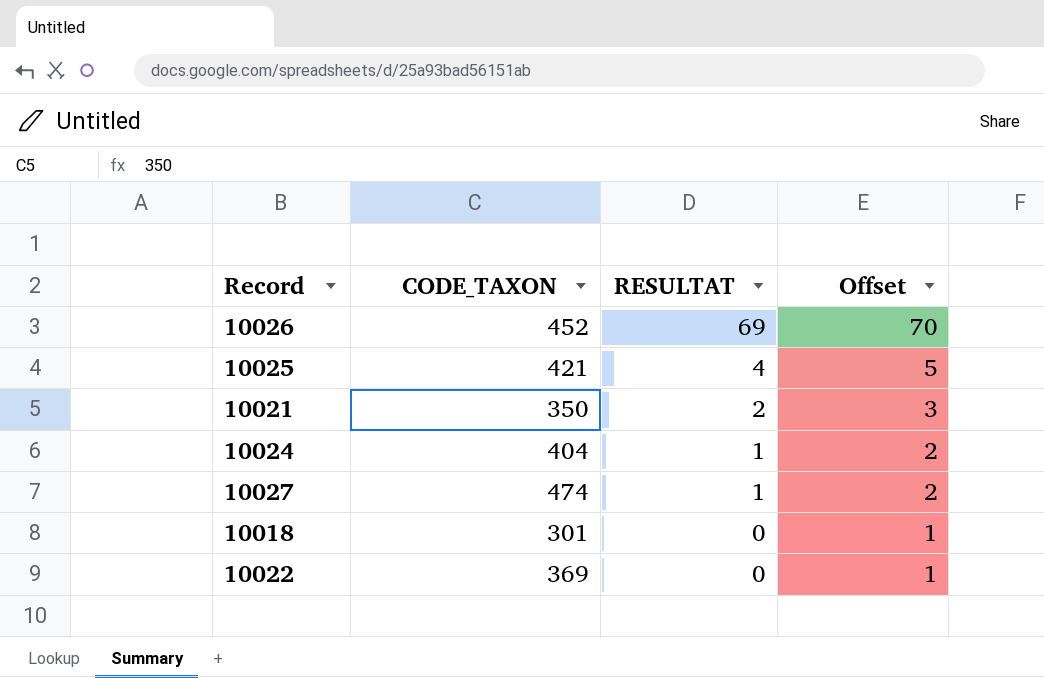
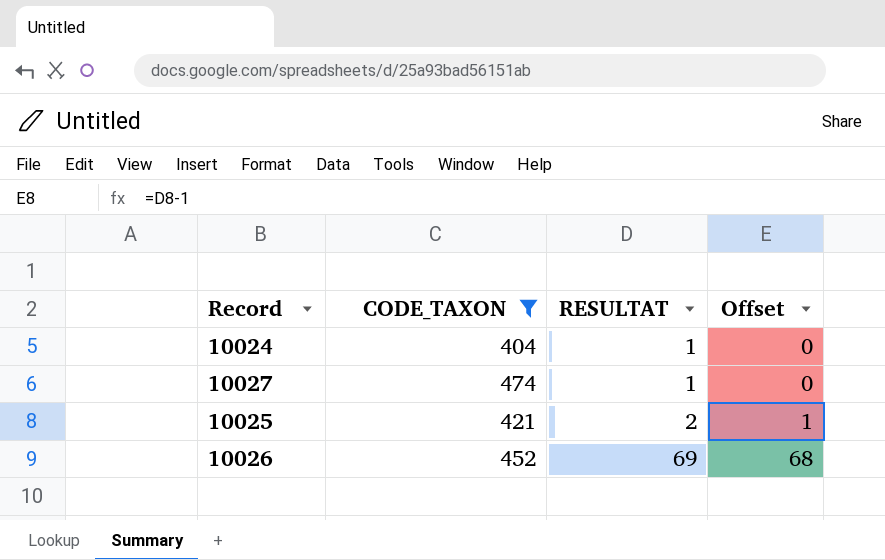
filter: none -> CODE_TAXON >= 404
row order: RESULTAT descending -> RESULTAT ascending
column Offset | formula: [RESULTAT] + 1 -> [RESULTAT] - 1
10025 | RESULTAT: 4 -> 2

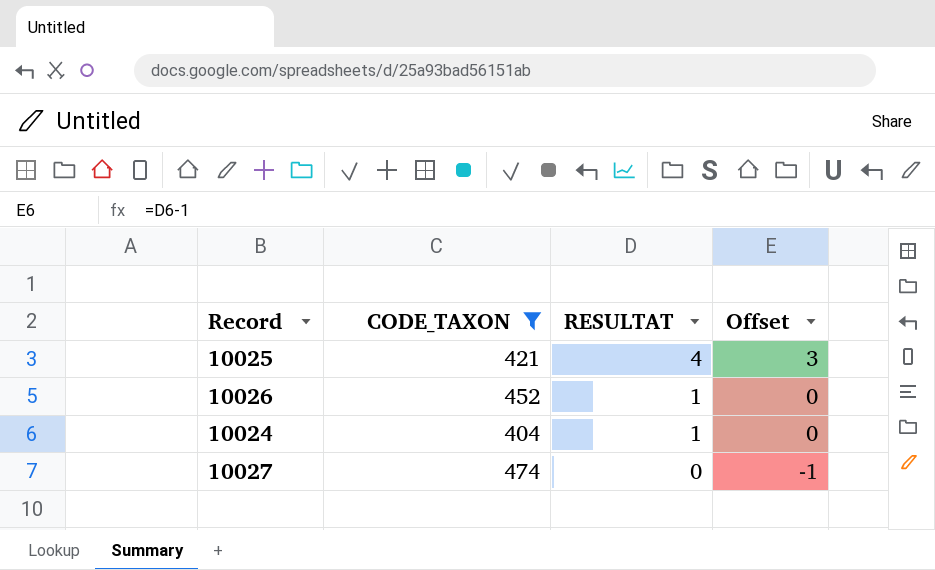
row order: RESULTAT ascending -> RESULTAT descending
10025 | RESULTAT: 2 -> 4
10025 | Offset: 1 -> 3
10026 | RESULTAT: 69 -> 1
10026 | Offset: 68 -> 0
10027 | RESULTAT: 1 -> 0
10027 | Offset: 0 -> -1

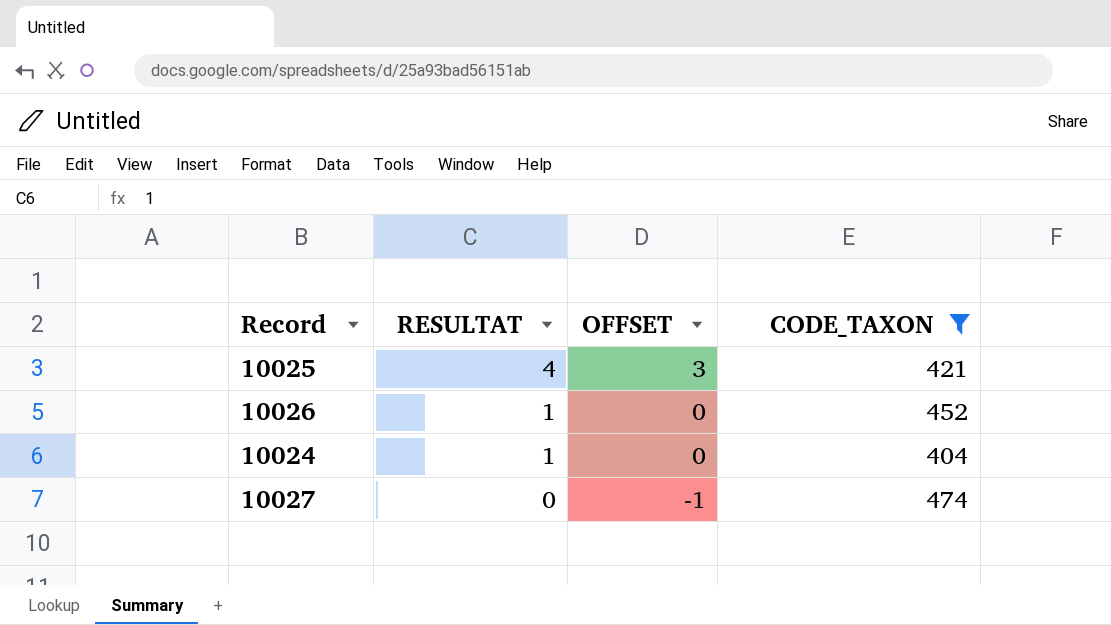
column name: Offset -> OFFSET
column CODE_TAXON | position: 2 -> 4

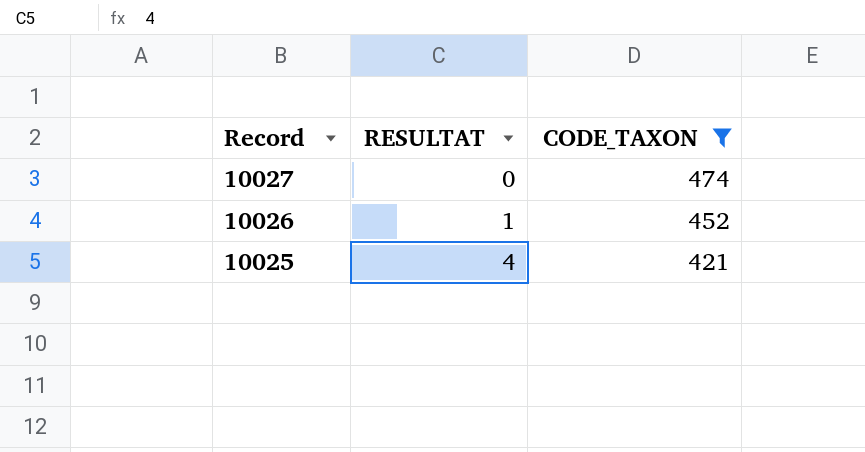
row order: RESULTAT descending -> Record descending
column OFFSET | formula: [RESULTAT] - 1 -> none
row 10024: 1 | 0 | 404 -> none

